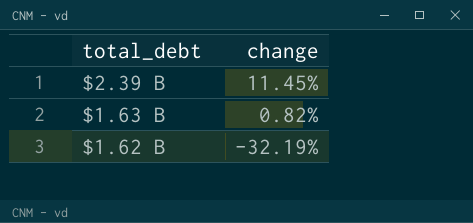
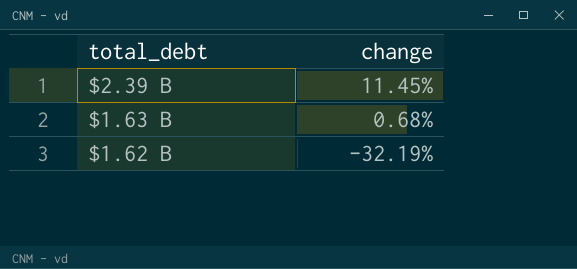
$1.63 B | change: 0.82% -> 0.68%

